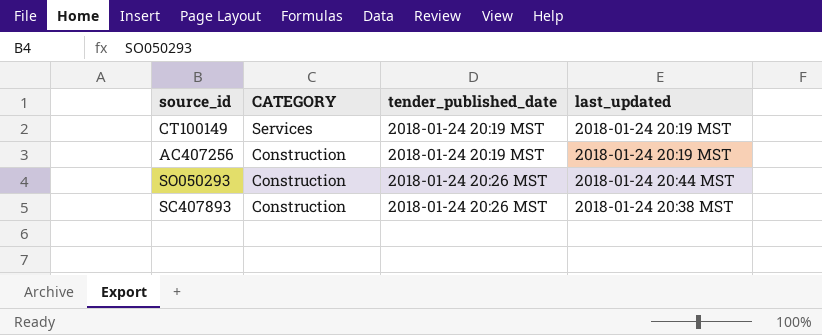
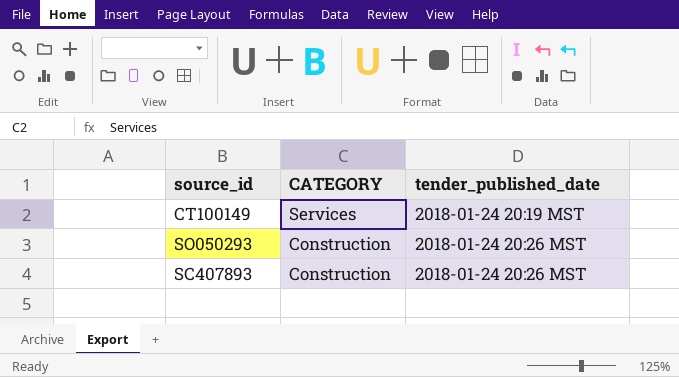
column last_updated | position: 4 -> none
row AC407256: Construction | 2018-01-24 20:19 MST | 2018-01-24 20:19 MST -> none

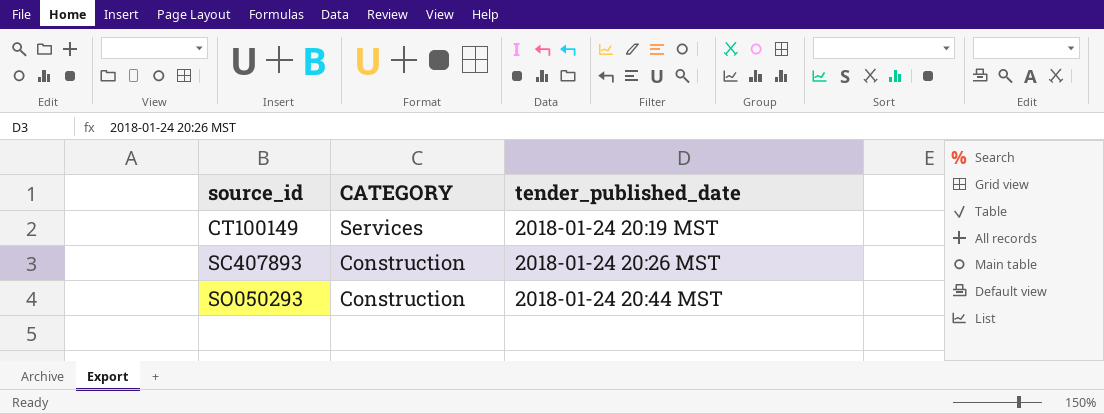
row order: CATEGORY descending -> source_id ascending
SO050293 | tender_published_date: 2018-01-24 20:26 MST -> 2018-01-24 20:44 MST

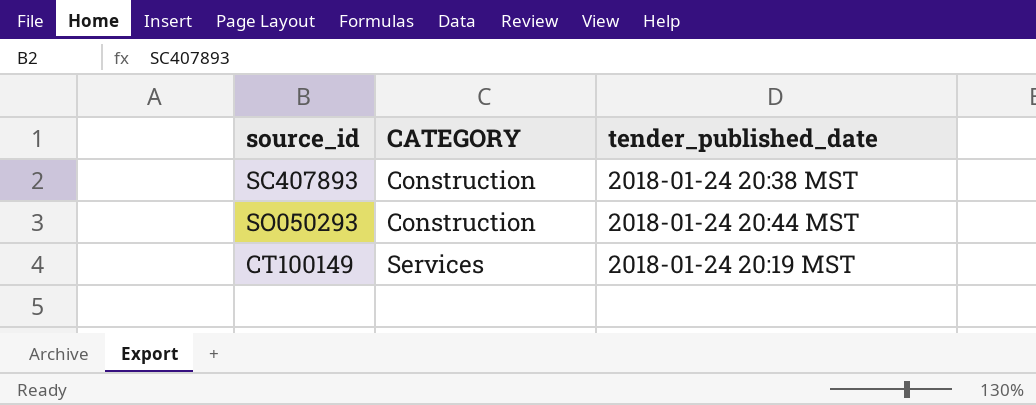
row order: source_id ascending -> CATEGORY ascending
SC407893 | tender_published_date: 2018-01-24 20:26 MST -> 2018-01-24 20:38 MST

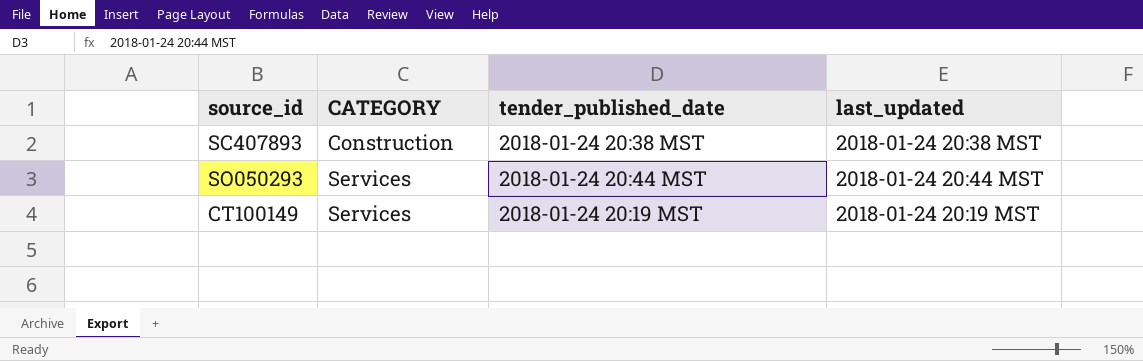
column last_updated | position: none -> 4
SO050293 | CATEGORY: Construction -> Services

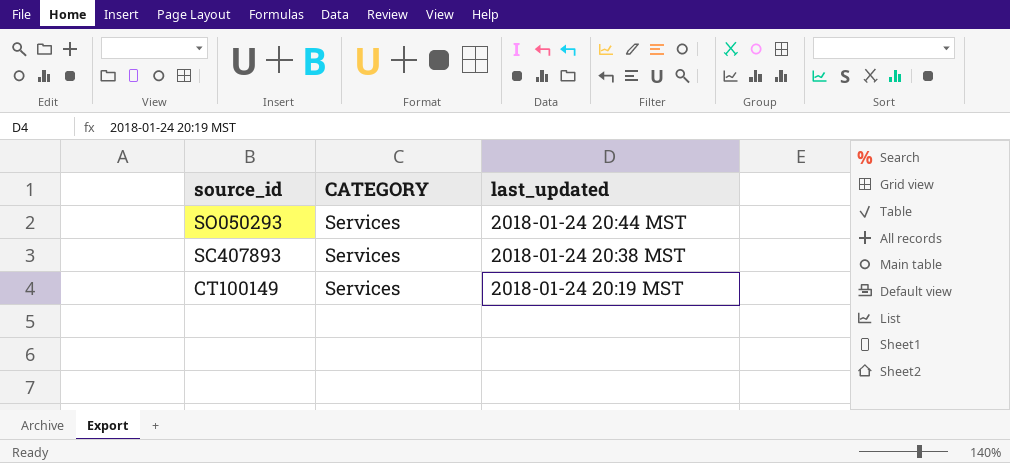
row order: CATEGORY ascending -> source_id descending
column tender_published_date | position: 3 -> none
SC407893 | CATEGORY: Construction -> Services

